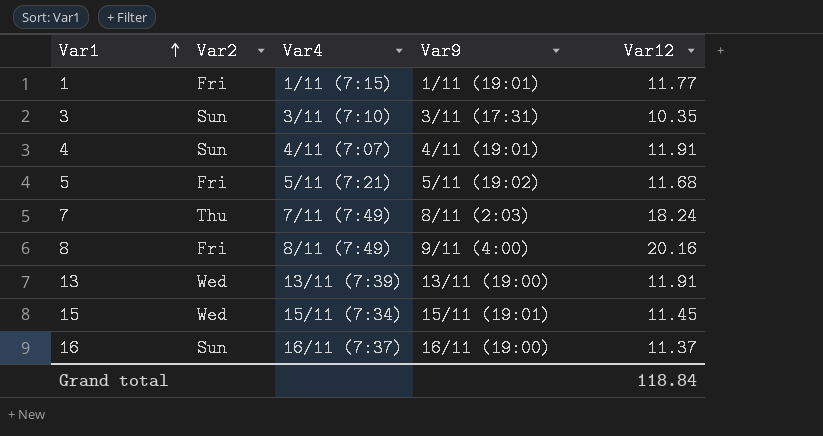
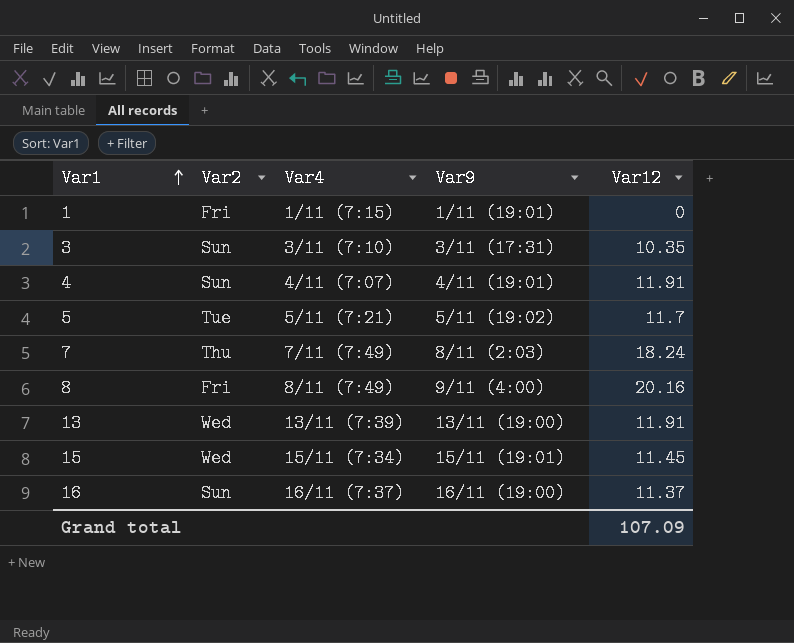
1 | Var12: 11.77 -> 0
5 | Var2: Fri -> Tue
5 | Var12: 11.68 -> 11.7
Grand total | Var12: 118.84 -> 107.09

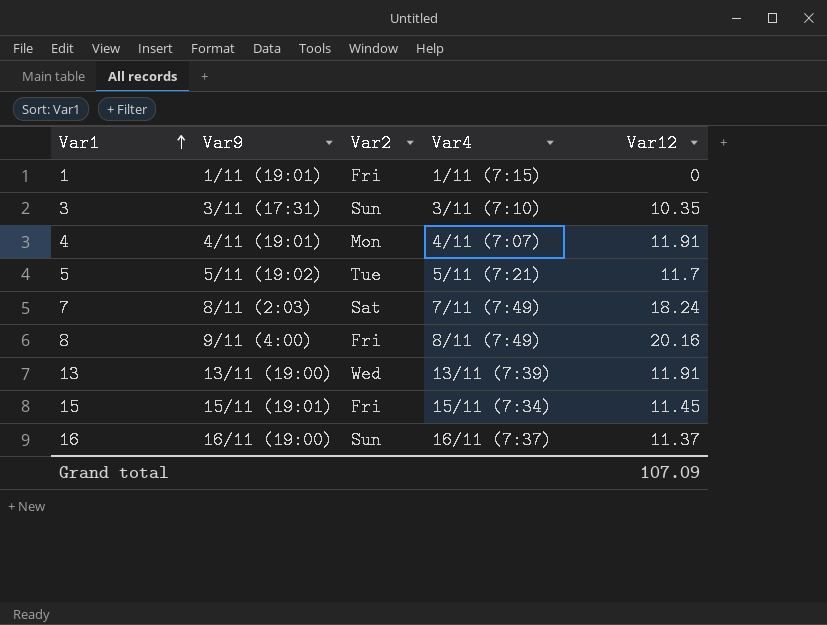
column Var9 | position: 4 -> 2
4 | Var2: Sun -> Mon
7 | Var2: Thu -> Sat
15 | Var2: Wed -> Fri

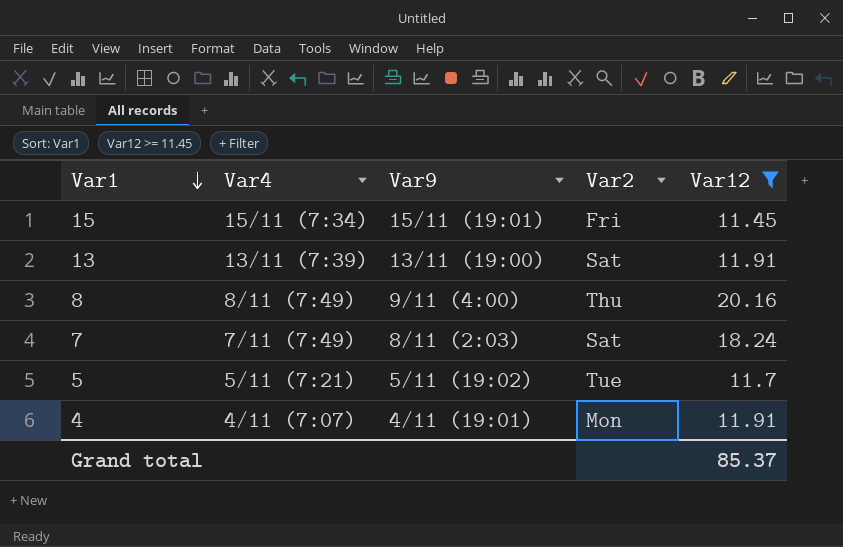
filter: none -> Var12 >= 11.45
row order: Var1 ascending -> Var1 descending
column Var4 | position: 4 -> 2
13 | Var2: Wed -> Sat
8 | Var2: Fri -> Thu
Grand total | Var12: 107.09 -> 85.37

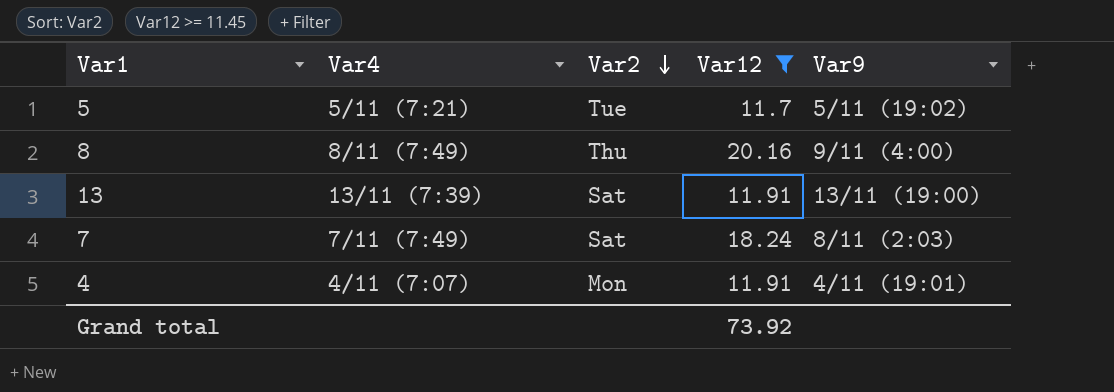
row order: Var1 descending -> Var2 descending
column Var9 | position: 3 -> 5
row 15: 15/11 (7:34) | 15/11 (19:01) | Fri | 11.45 -> none
Grand total | Var12: 85.37 -> 73.92

